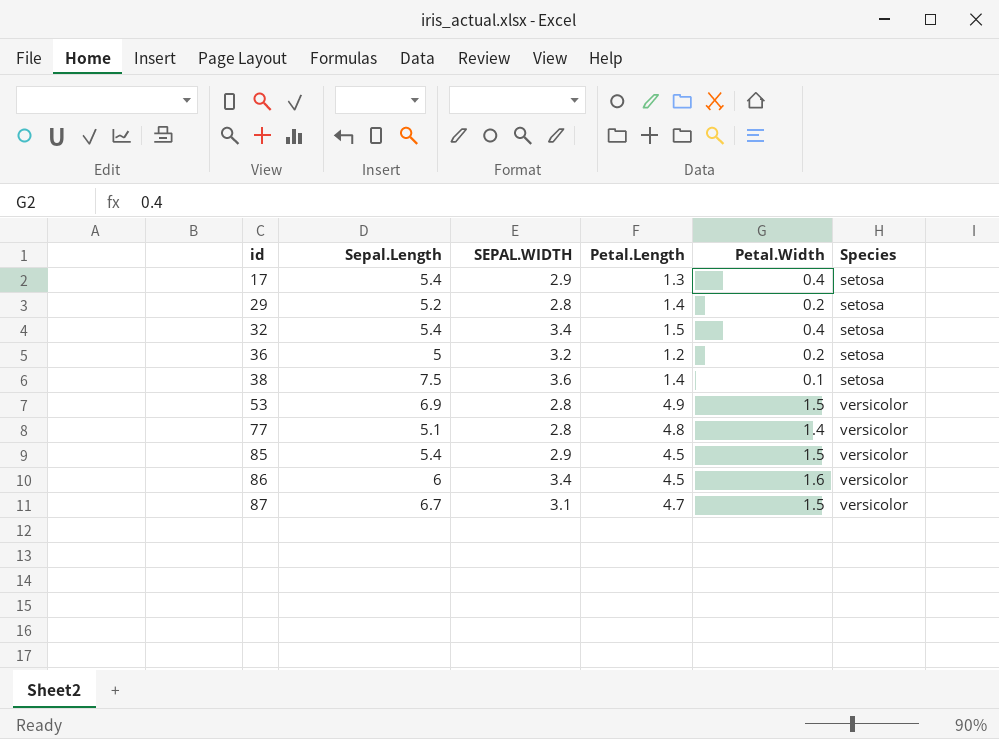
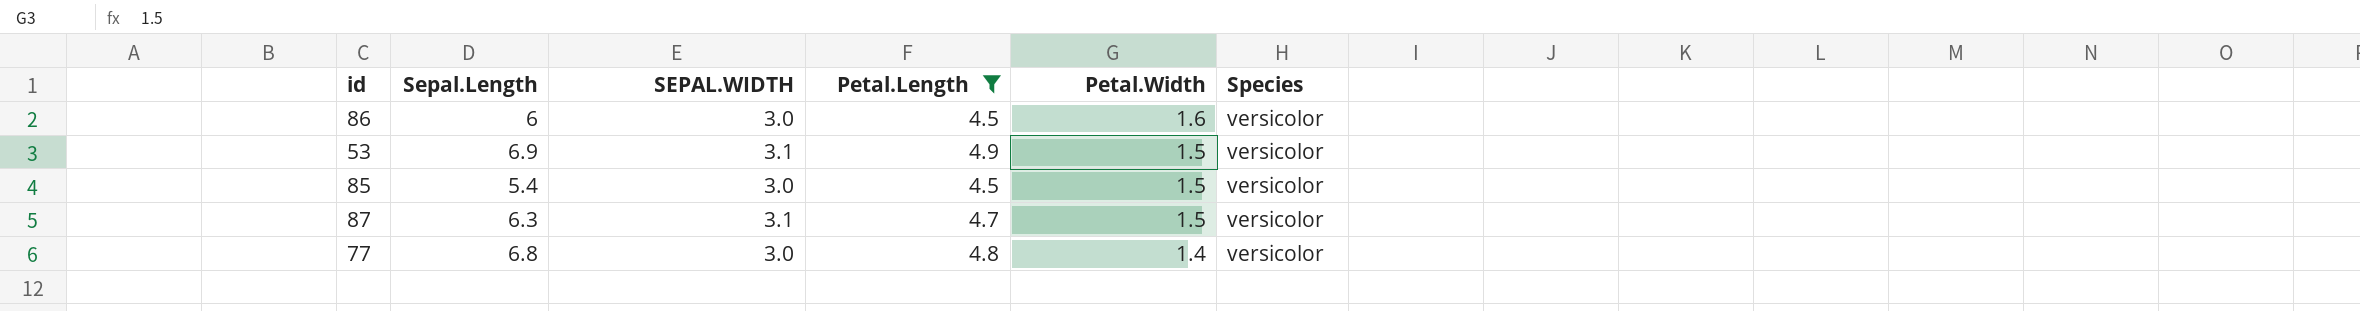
filter: none -> Petal.Length >= 4.5
row order: id ascending -> Petal.Width descending
86 | SEPAL.WIDTH: 3.4 -> 3.0
53 | SEPAL.WIDTH: 2.8 -> 3.1
85 | SEPAL.WIDTH: 2.9 -> 3.0
87 | Sepal.Length: 6.7 -> 6.3
77 | Sepal.Length: 5.1 -> 6.8
77 | SEPAL.WIDTH: 2.8 -> 3.0

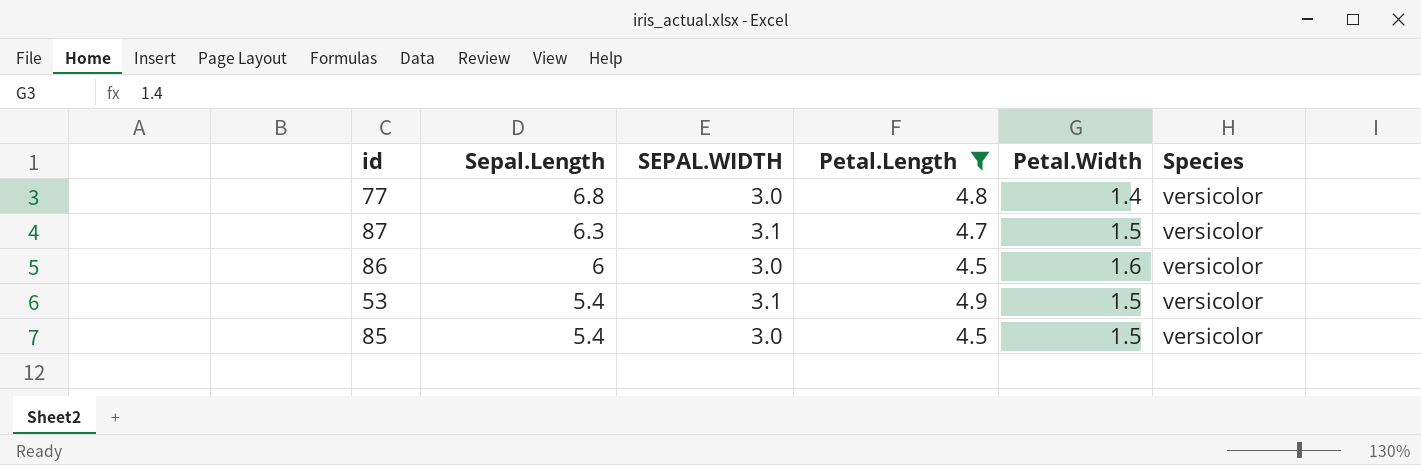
row order: Petal.Width descending -> Sepal.Length descending
53 | Sepal.Length: 6.9 -> 5.4

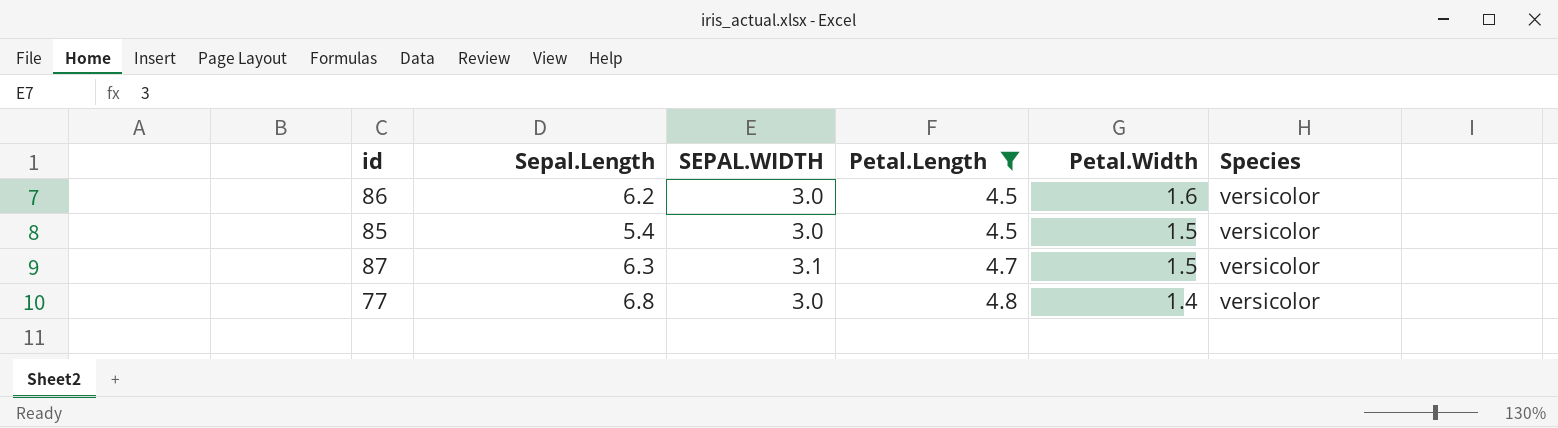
row order: Sepal.Length descending -> Petal.Length ascending
row 53: 5.4 | 3.1 | 4.9 | 1.5 | versicolor -> none
86 | Sepal.Length: 6 -> 6.2

